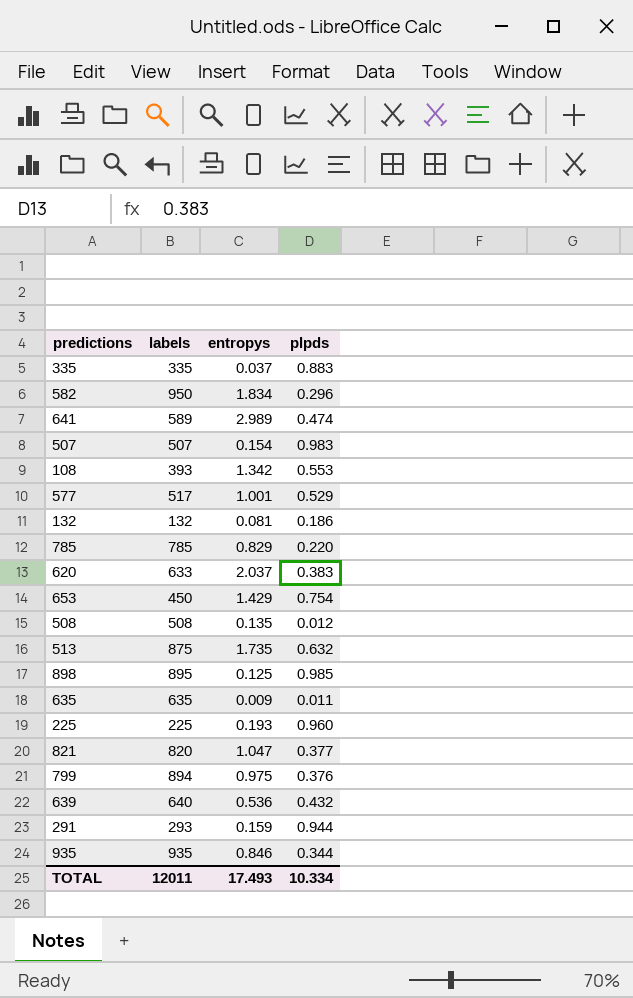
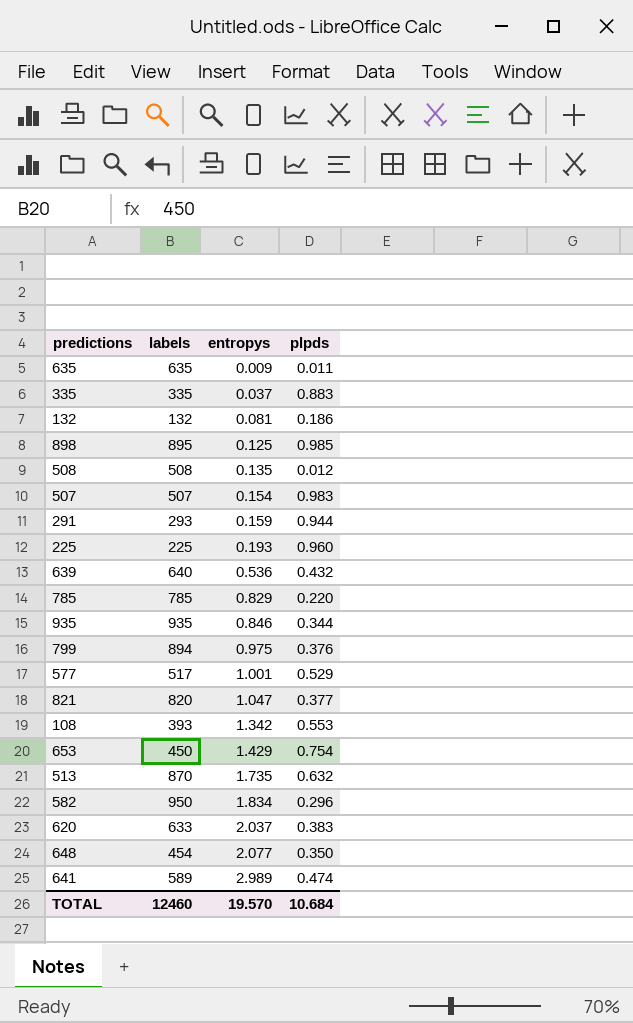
row order: none -> entropys ascending
513 | labels: 875 -> 870
row 648: none -> 454 | 2.077 | 0.350
TOTAL | labels: 12011 -> 12460
TOTAL | entropys: 17.493 -> 19.570
TOTAL | plpds: 10.334 -> 10.684

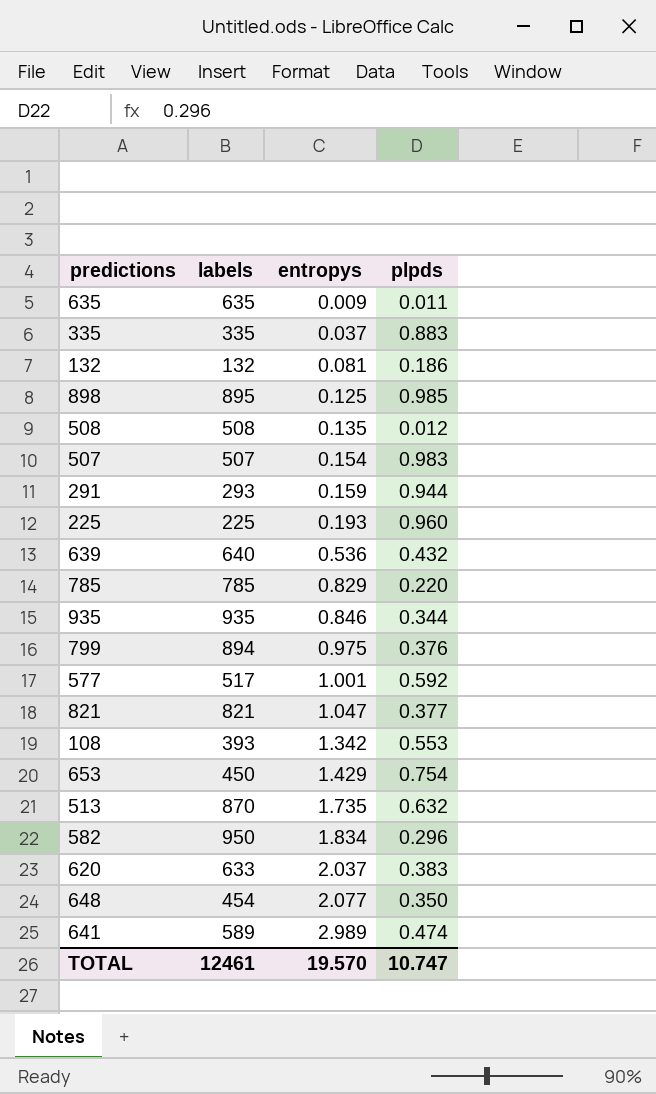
577 | plpds: 0.529 -> 0.592
821 | labels: 820 -> 821
TOTAL | labels: 12460 -> 12461
TOTAL | plpds: 10.684 -> 10.747

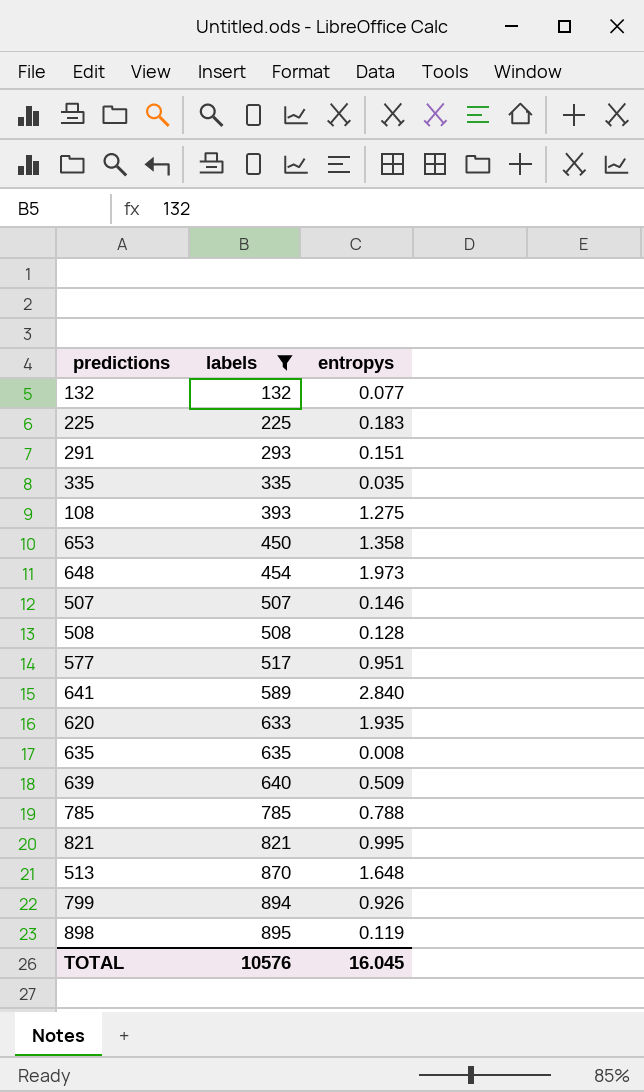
filter: none -> labels <= 895
row order: entropys ascending -> labels ascending
column plpds | position: 4 -> none
132 | entropys: 0.081 -> 0.077
225 | entropys: 0.193 -> 0.183
291 | entropys: 0.159 -> 0.151
335 | entropys: 0.037 -> 0.035
108 | entropys: 1.342 -> 1.275
653 | entropys: 1.429 -> 1.358
648 | entropys: 2.077 -> 1.973
507 | entropys: 0.154 -> 0.146
508 | entropys: 0.135 -> 0.128
577 | entropys: 1.001 -> 0.951
641 | entropys: 2.989 -> 2.840
620 | entropys: 2.037 -> 1.935
635 | entropys: 0.009 -> 0.008
639 | entropys: 0.536 -> 0.509
785 | entropys: 0.829 -> 0.788
821 | entropys: 1.047 -> 0.995
513 | entropys: 1.735 -> 1.648
799 | entropys: 0.975 -> 0.926
898 | entropys: 0.125 -> 0.119
TOTAL | labels: 12461 -> 10576
TOTAL | entropys: 19.570 -> 16.045

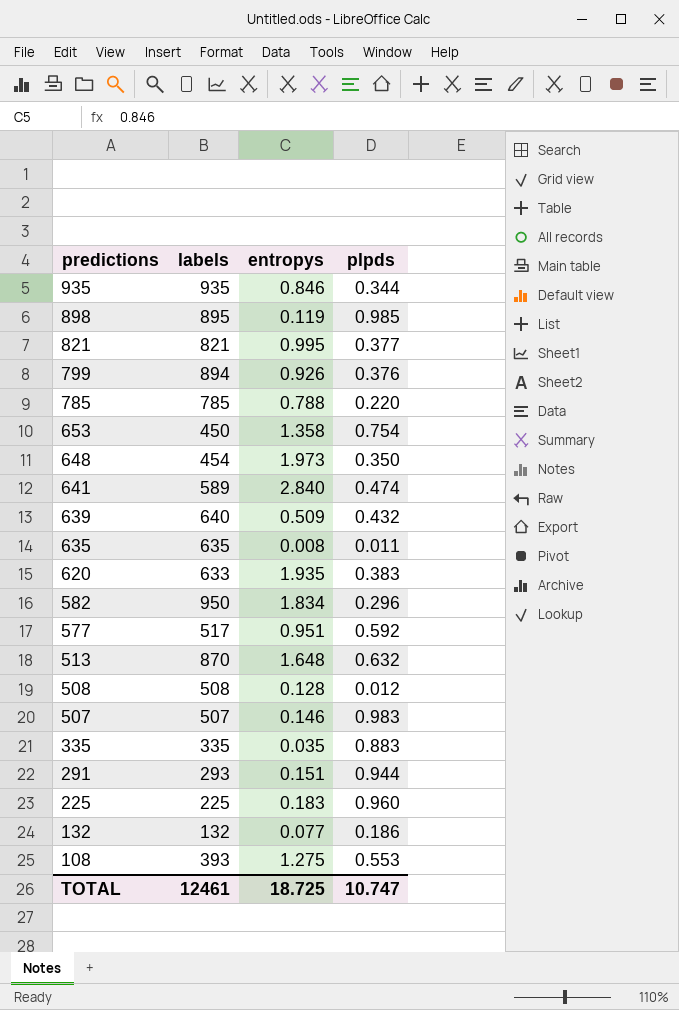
filter: labels <= 895 -> none
row order: labels ascending -> predictions descending
column plpds | position: none -> 4
TOTAL | labels: 10576 -> 12461
TOTAL | entropys: 16.045 -> 18.725

